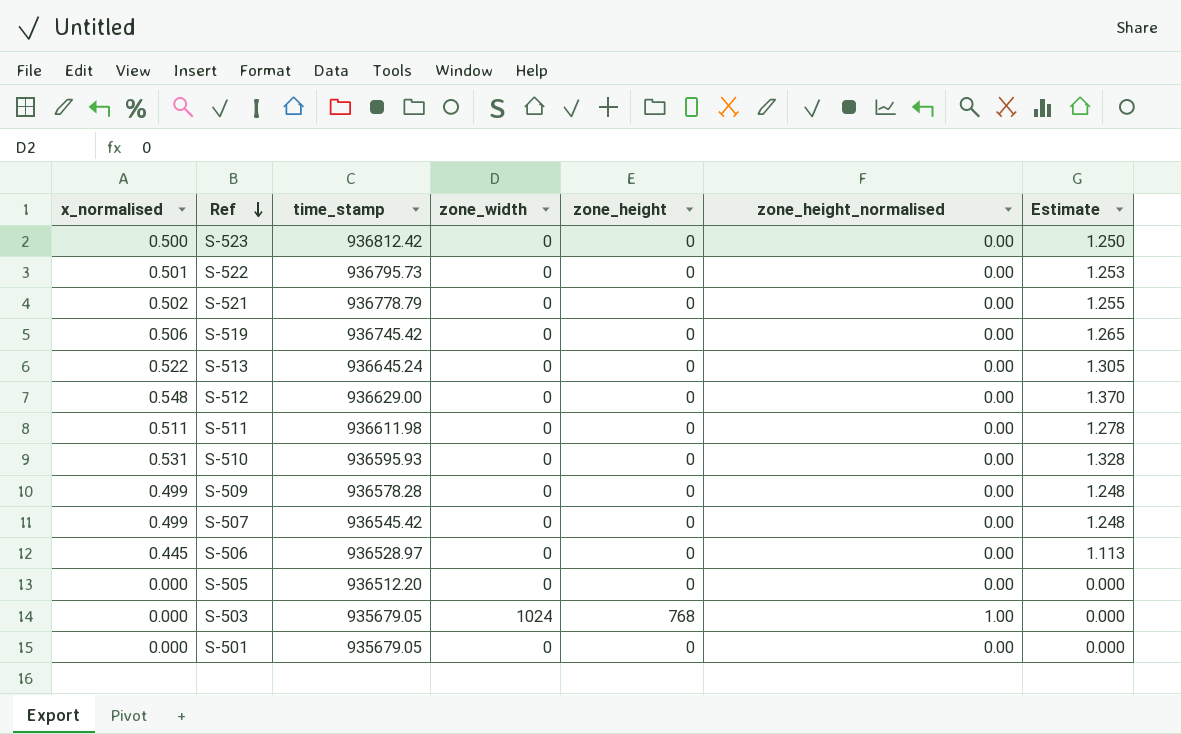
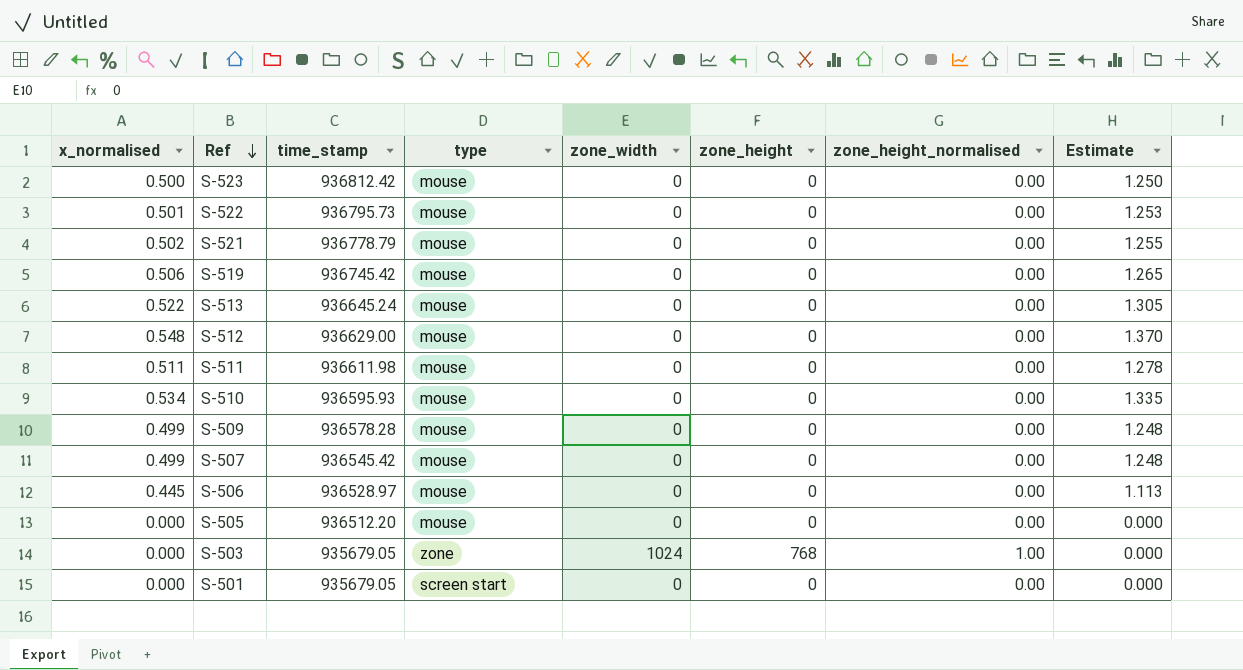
column type | position: none -> 4
S-510 | x_normalised: 0.531 -> 0.534
S-510 | Estimate: 1.328 -> 1.335

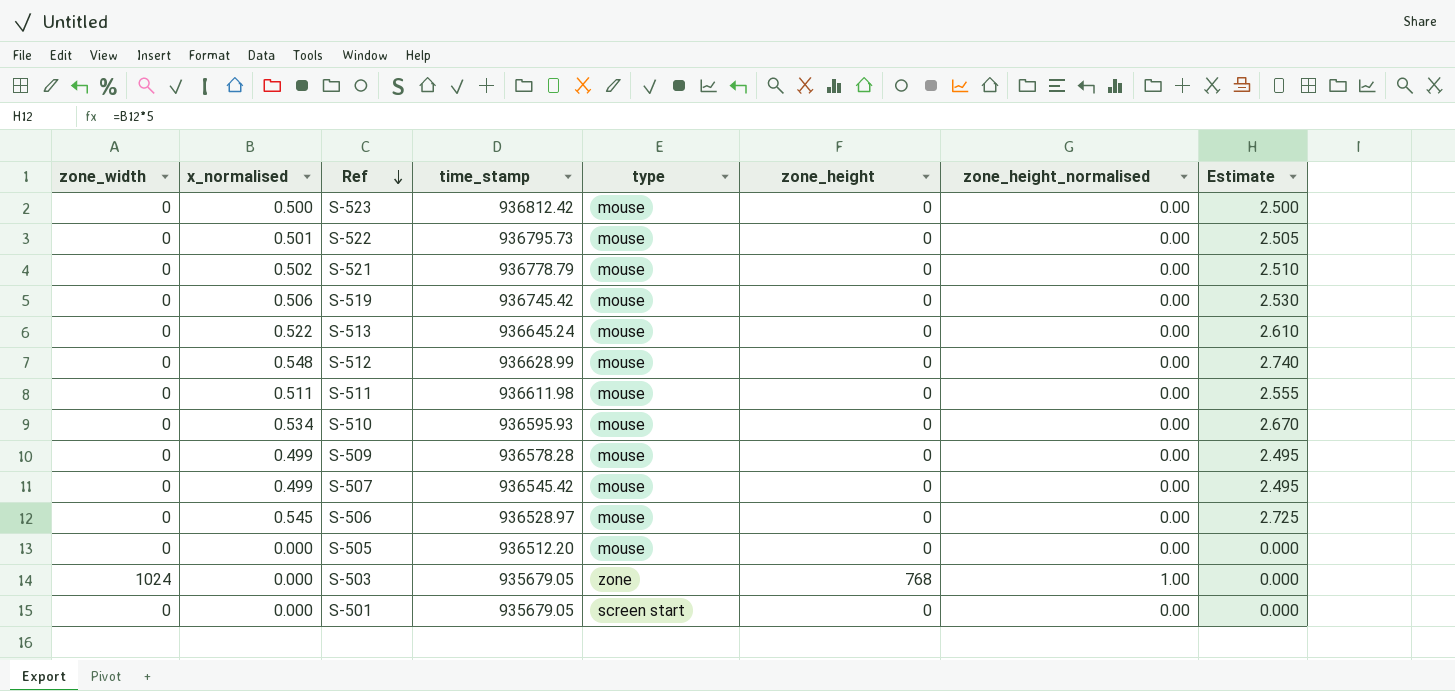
column zone_width | position: 5 -> 1
column Estimate | formula: [x_normalised] * 2.5 -> [x_normalised] * 5
S-512 | time_stamp: 936629.00 -> 936628.99
S-506 | x_normalised: 0.445 -> 0.545

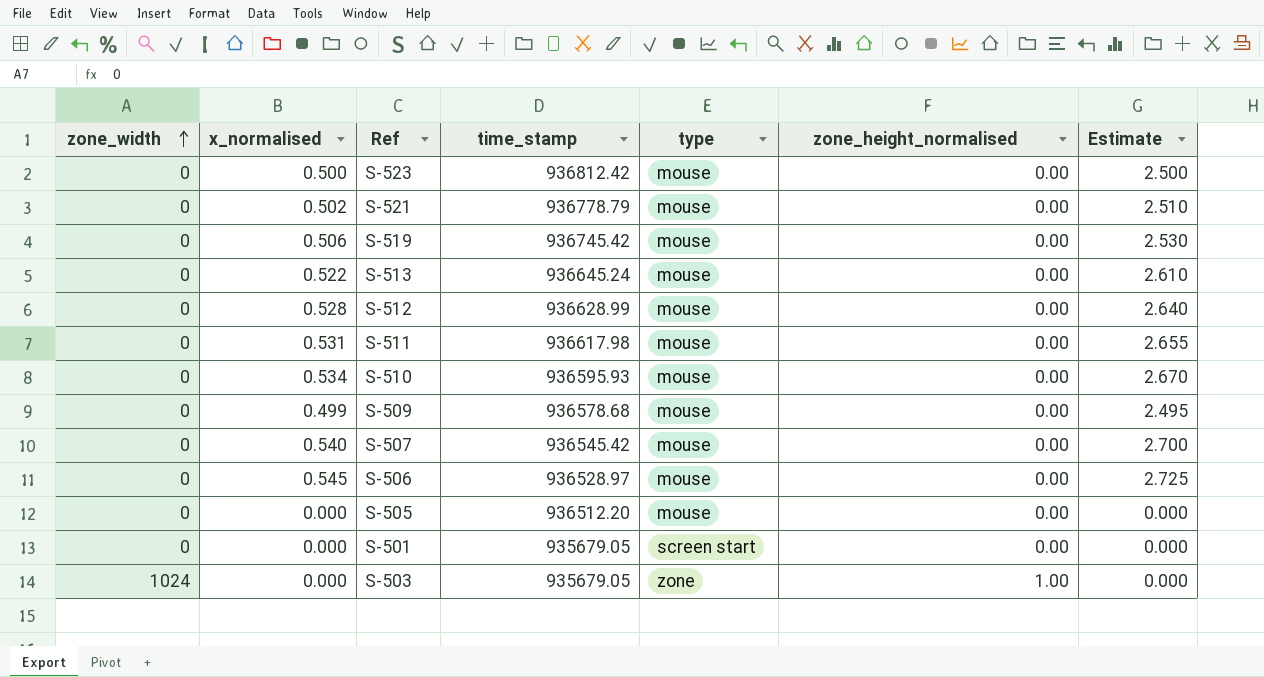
row order: Ref descending -> zone_width ascending
column zone_height | position: 6 -> none
row S-522: 0 | 0.501 | 936795.73 | mouse | 0 | 0.00 | 2.505 -> none
S-512 | x_normalised: 0.548 -> 0.528
S-512 | Estimate: 2.740 -> 2.640
S-511 | x_normalised: 0.511 -> 0.531
S-511 | time_stamp: 936611.98 -> 936617.98
S-511 | Estimate: 2.555 -> 2.655
S-509 | time_stamp: 936578.28 -> 936578.68
S-507 | x_normalised: 0.499 -> 0.540
S-507 | Estimate: 2.495 -> 2.700

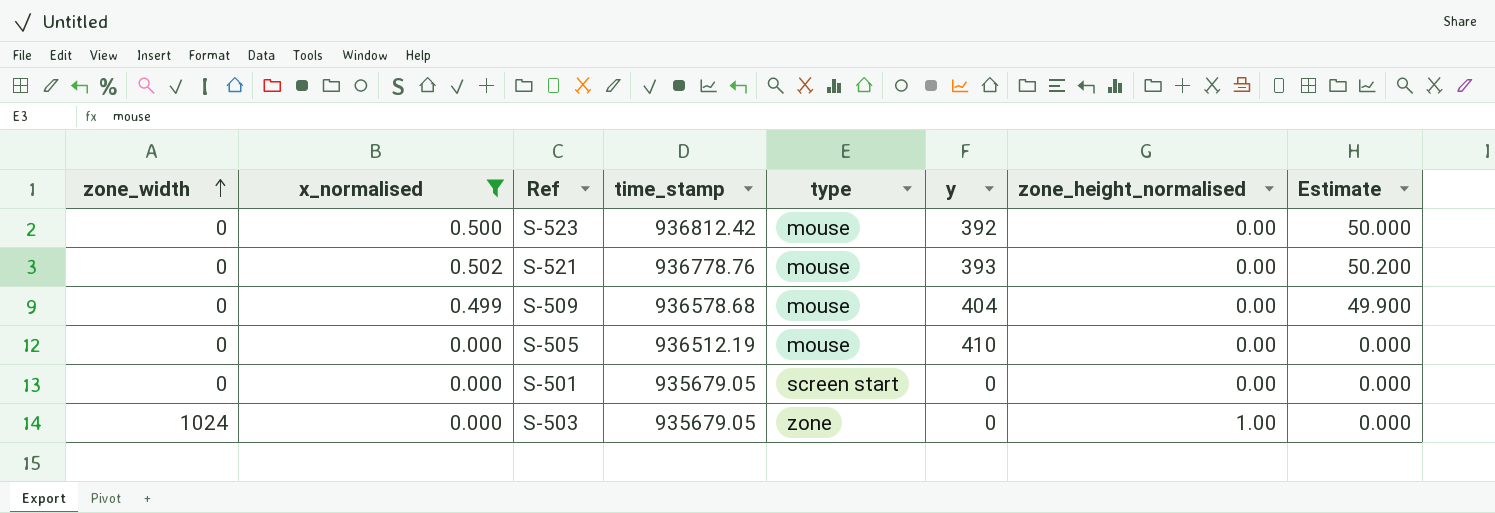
filter: none -> x_normalised <= 0.502
column y | position: none -> 6
column Estimate | formula: [x_normalised] * 5 -> [x_normalised] * 100
S-521 | time_stamp: 936778.79 -> 936778.76
S-505 | time_stamp: 936512.20 -> 936512.19

